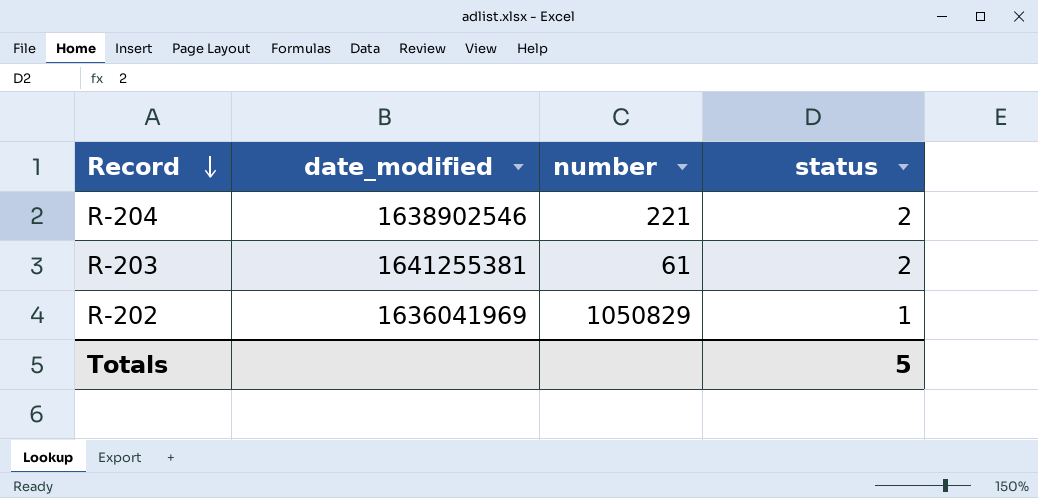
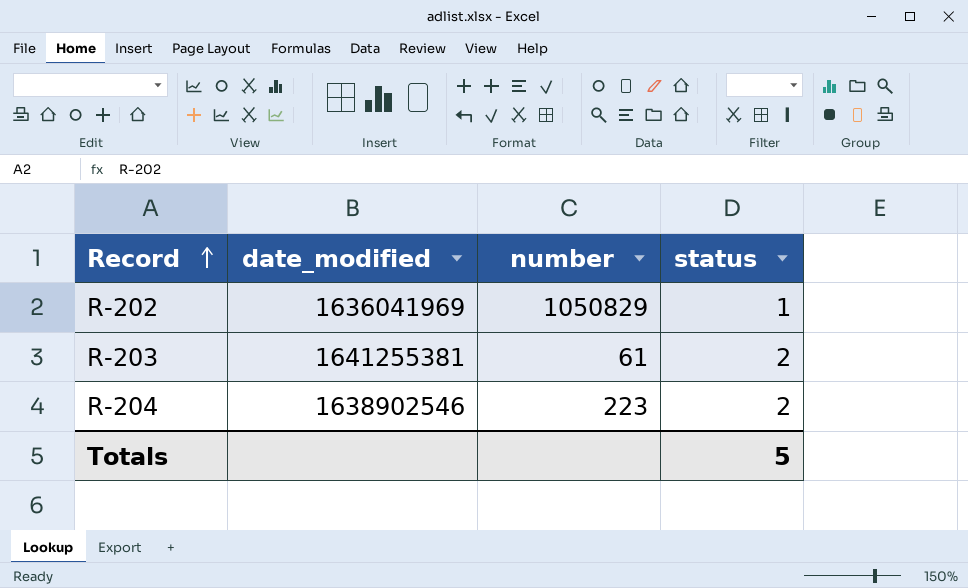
row order: Record descending -> Record ascending
R-204 | number: 221 -> 223

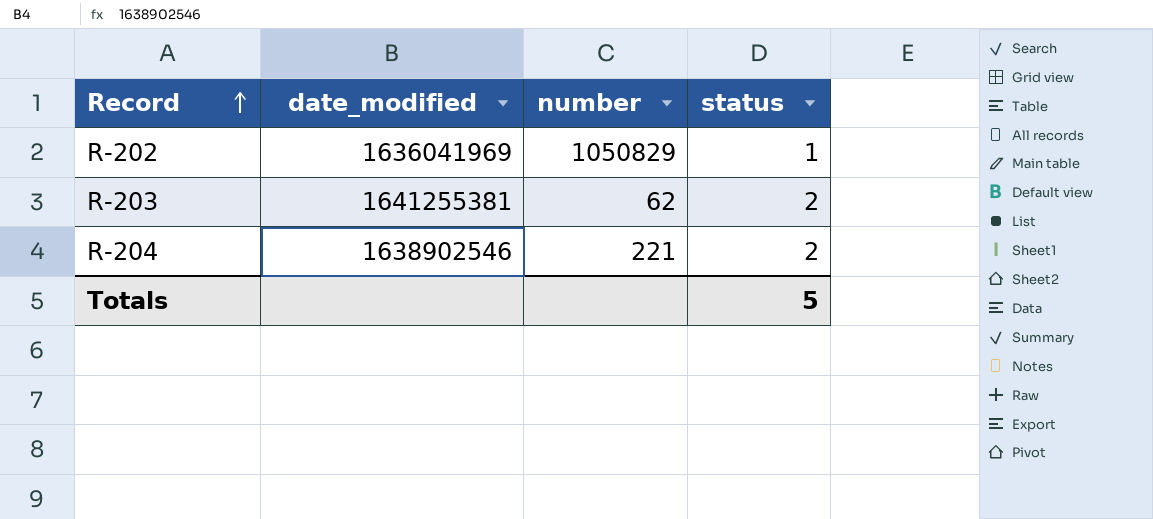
R-203 | number: 61 -> 62
R-204 | number: 223 -> 221

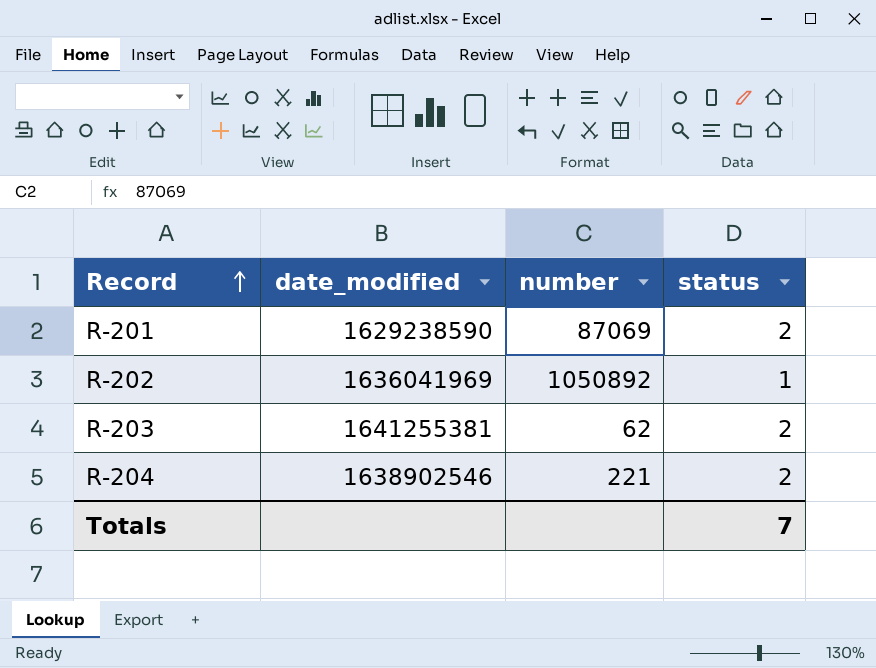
row R-201: none -> 1629238590 | 87069 | 2
R-202 | number: 1050829 -> 1050892
Totals | status: 5 -> 7

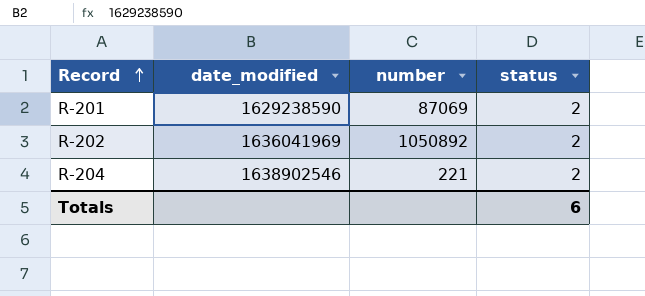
row R-203: 1641255381 | 62 | 2 -> none
R-202 | status: 1 -> 2
Totals | status: 7 -> 6

